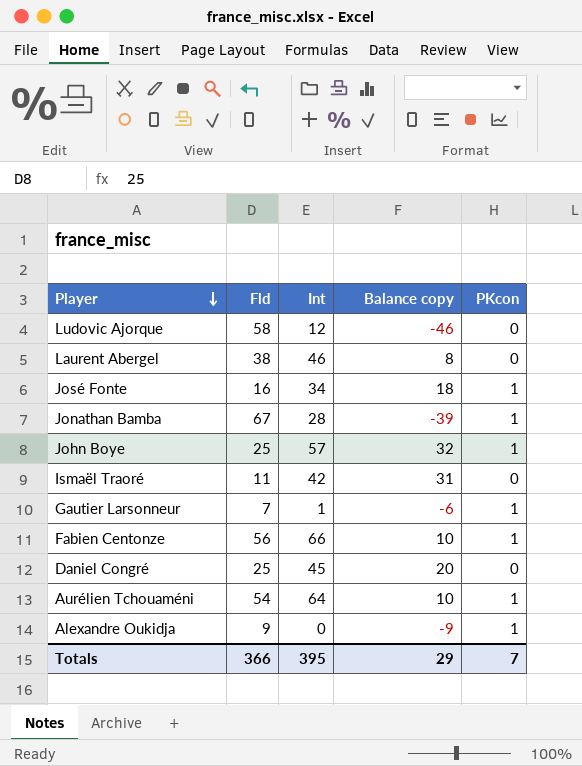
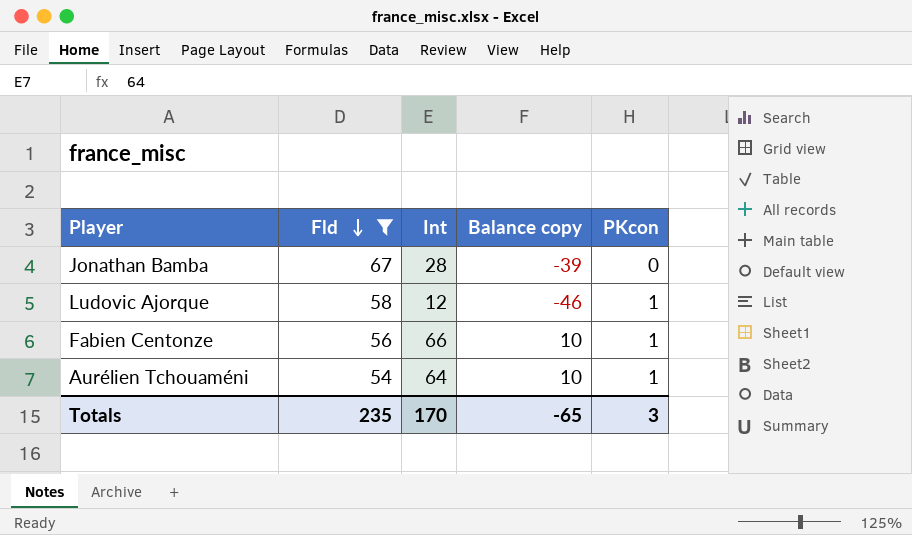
filter: none -> Fld >= 54
row order: Player descending -> Fld descending
Jonathan Bamba | PKcon: 1 -> 0
Ludovic Ajorque | PKcon: 0 -> 1
Totals | Fld: 366 -> 235
Totals | Int: 395 -> 170
Totals | Balance copy: 29 -> -65
Totals | PKcon: 7 -> 3

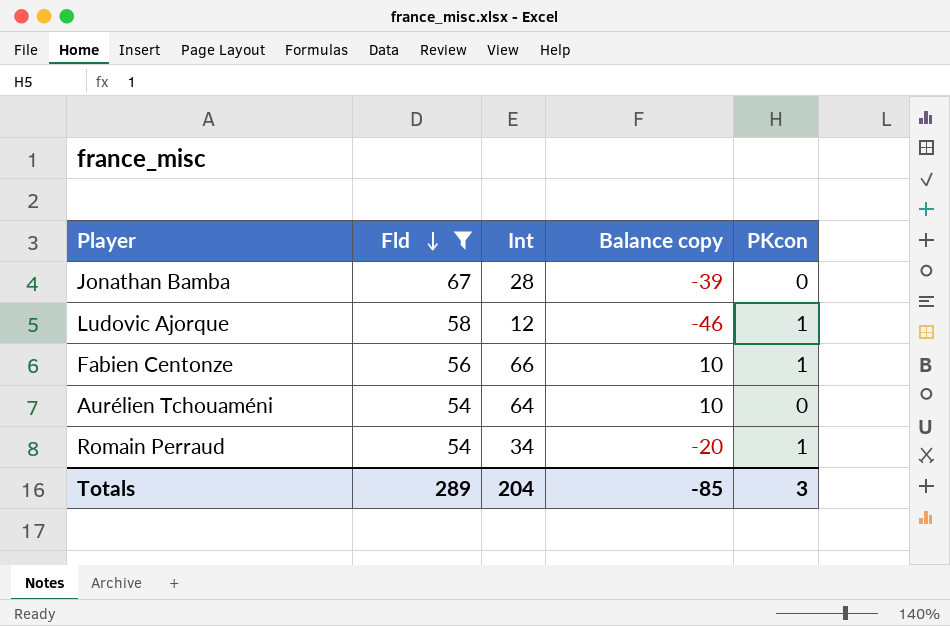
Aurélien Tchouaméni | PKcon: 1 -> 0
row Romain Perraud: none -> 54 | 34 | -20 | 1
Totals | Fld: 235 -> 289
Totals | Int: 170 -> 204
Totals | Balance copy: -65 -> -85

